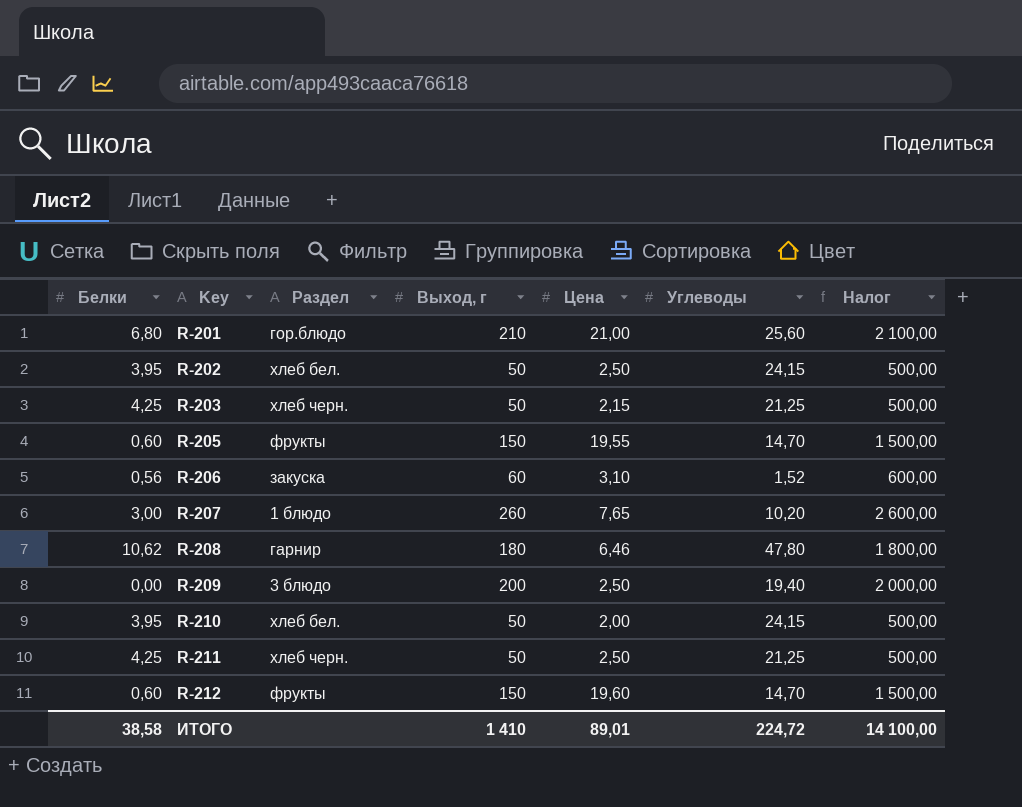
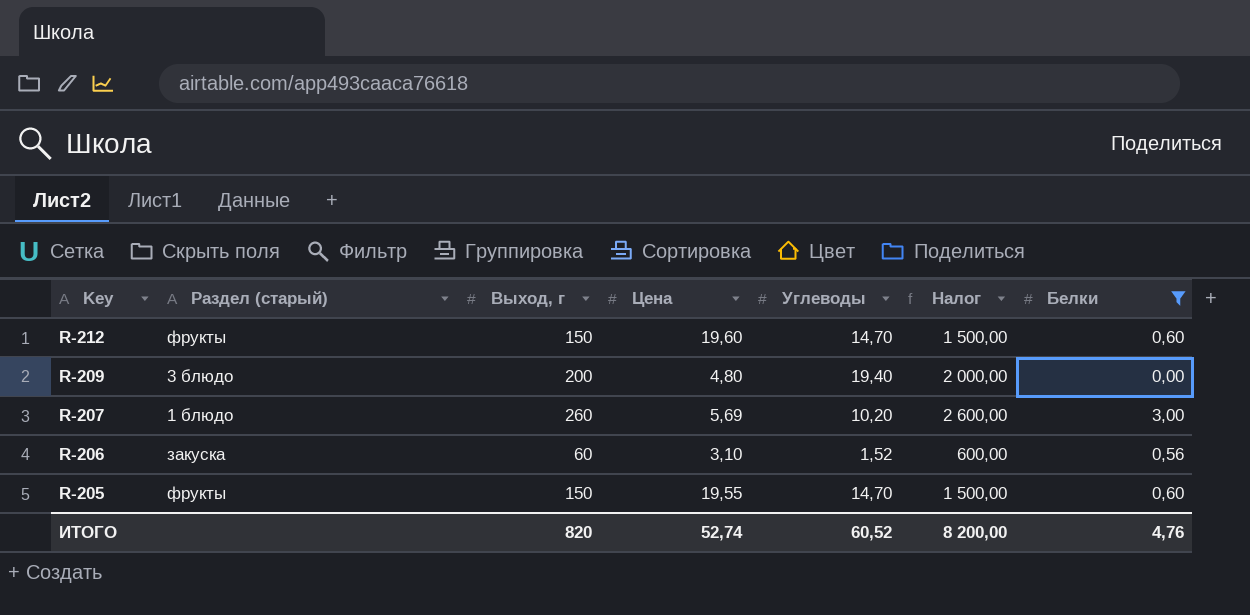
filter: none -> Белки <= 3,00
row order: Key ascending -> Key descending
column name: Раздел -> Раздел (старый)
column Белки | position: 1 -> 7
R-209 | Цена: 2,50 -> 4,80
R-207 | Цена: 7,65 -> 5,69
ИТОГО | Выход, г: 1 410 -> 820
ИТОГО | Цена: 89,01 -> 52,74
ИТОГО | Углеводы: 224,72 -> 60,52
ИТОГО | Налог: 14 100,00 -> 8 200,00
ИТОГО | Белки: 38,58 -> 4,76

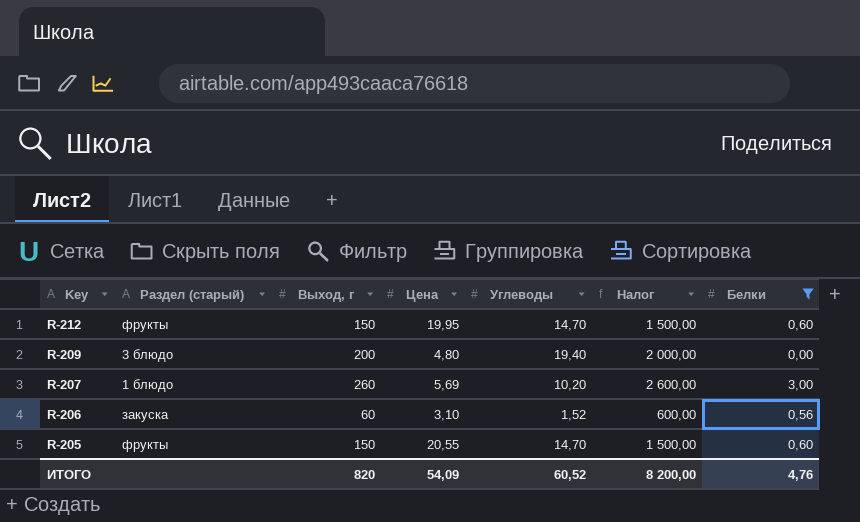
R-212 | Цена: 19,60 -> 19,95
R-205 | Цена: 19,55 -> 20,55
ИТОГО | Цена: 52,74 -> 54,09

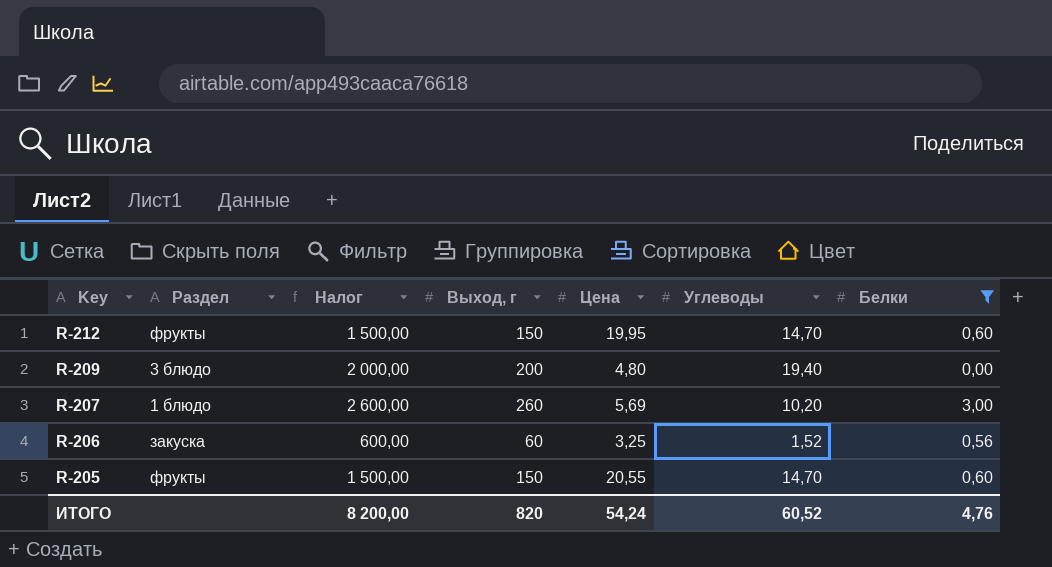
column name: Раздел (старый) -> Раздел
column Налог | position: 6 -> 3
R-206 | Цена: 3,10 -> 3,25
ИТОГО | Цена: 54,09 -> 54,24

